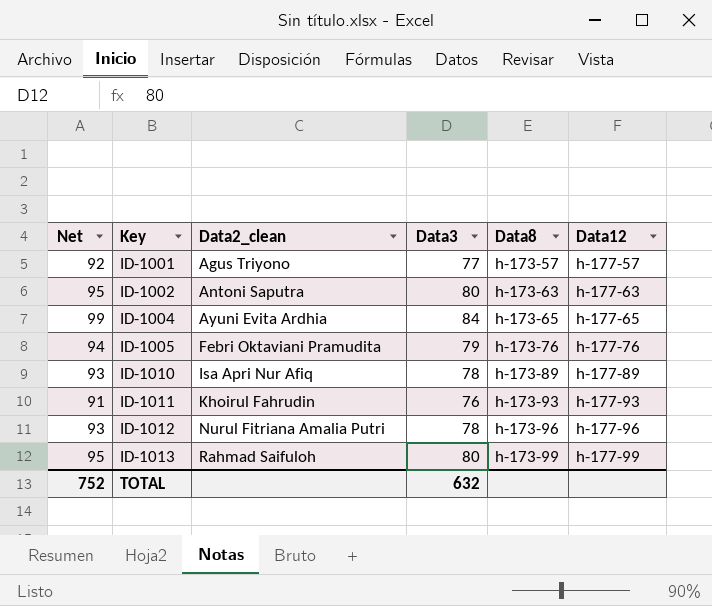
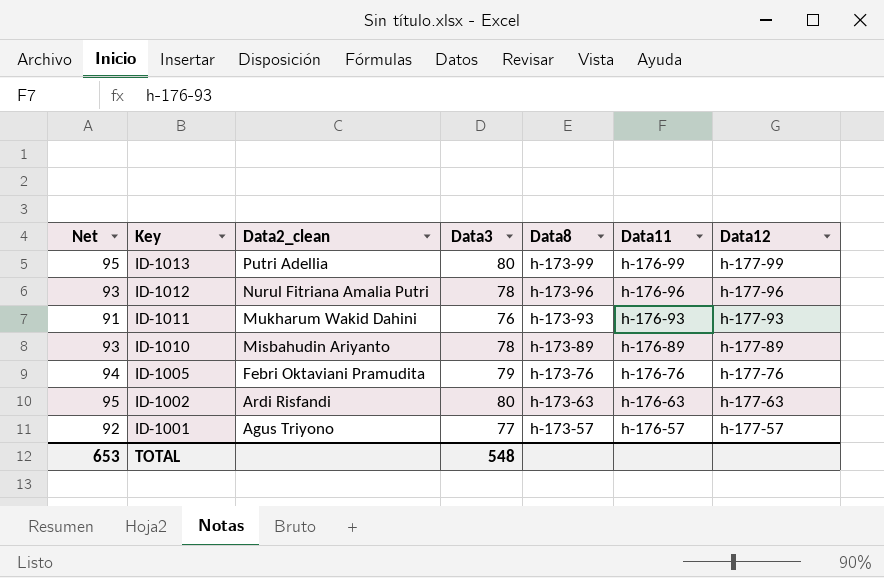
row order: Key ascending -> Key descending
column Data11 | position: none -> 6
row ID-1004: 99 | Ayuni Evita Ardhia | 84 | h-173-65 | h-177-65 -> none
ID-1013 | Data2_clean: Rahmad Saifuloh -> Putri Adellia
ID-1011 | Data2_clean: Khoirul Fahrudin -> Mukharum Wakid Dahini
ID-1010 | Data2_clean: Isa Apri Nur Afiq -> Misbahudin Ariyanto
ID-1002 | Data2_clean: Antoni Saputra -> Ardi Risfandi
TOTAL | Net: 752 -> 653
TOTAL | Data3: 632 -> 548

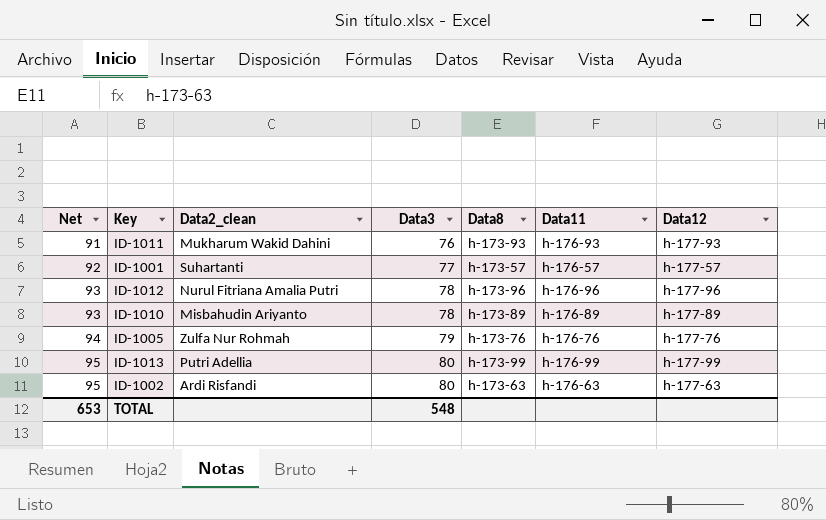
row order: Key descending -> Net ascending
ID-1001 | Data2_clean: Agus Triyono -> Suhartanti
ID-1005 | Data2_clean: Febri Oktaviani Pramudita -> Zulfa Nur Rohmah

